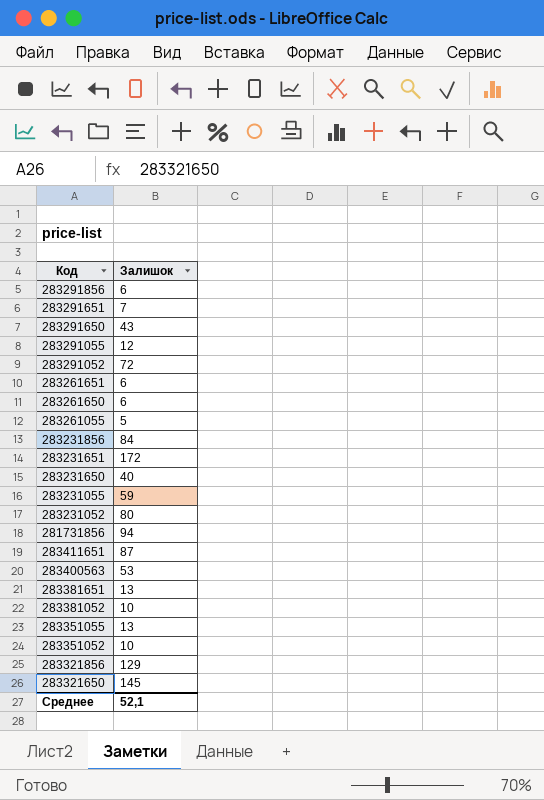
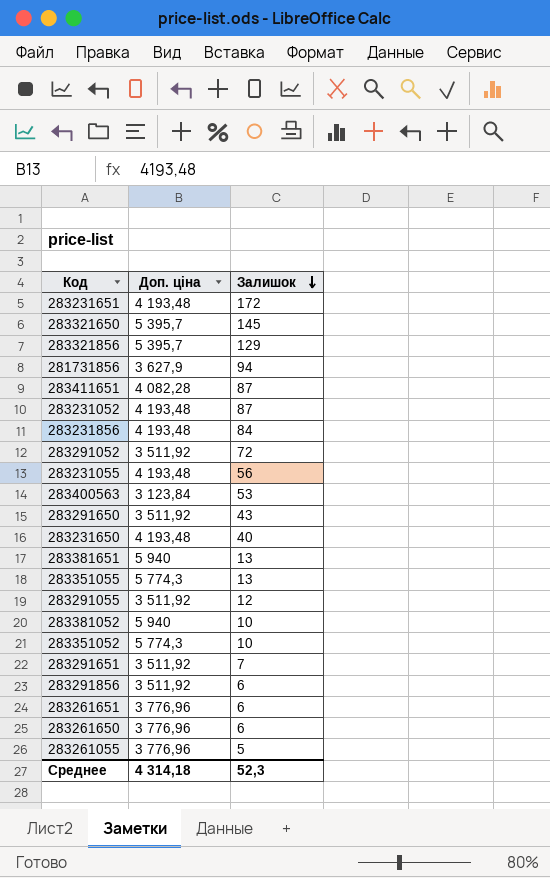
row order: none -> Залишок descending
column Доп. ціна | position: none -> 2
283231052 | Залишок: 80 -> 87
283231055 | Залишок: 59 -> 56
Среднее | Залишок: 52,1 -> 52,3

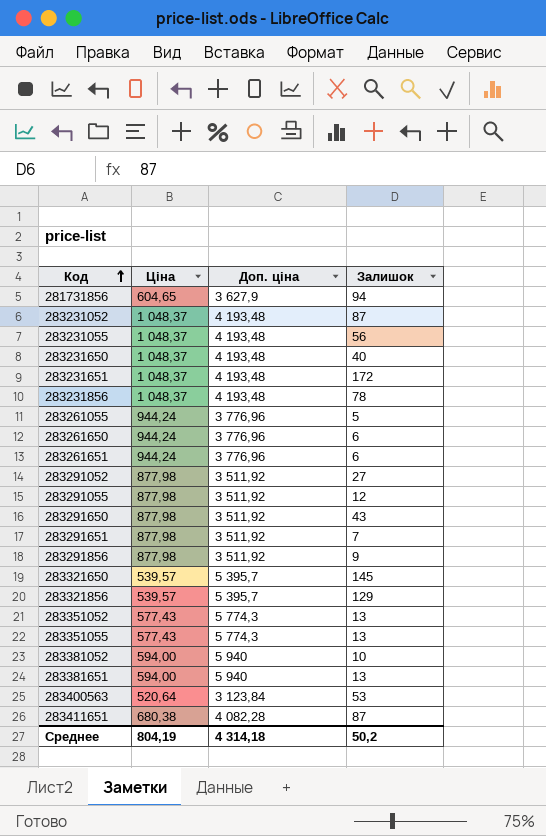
row order: Залишок descending -> Код ascending
column Ціна | position: none -> 2
283231856 | Залишок: 84 -> 78
283291052 | Залишок: 72 -> 27
283291856 | Залишок: 6 -> 9
283351052 | Залишок: 10 -> 13
Среднее | Залишок: 52,3 -> 50,2

